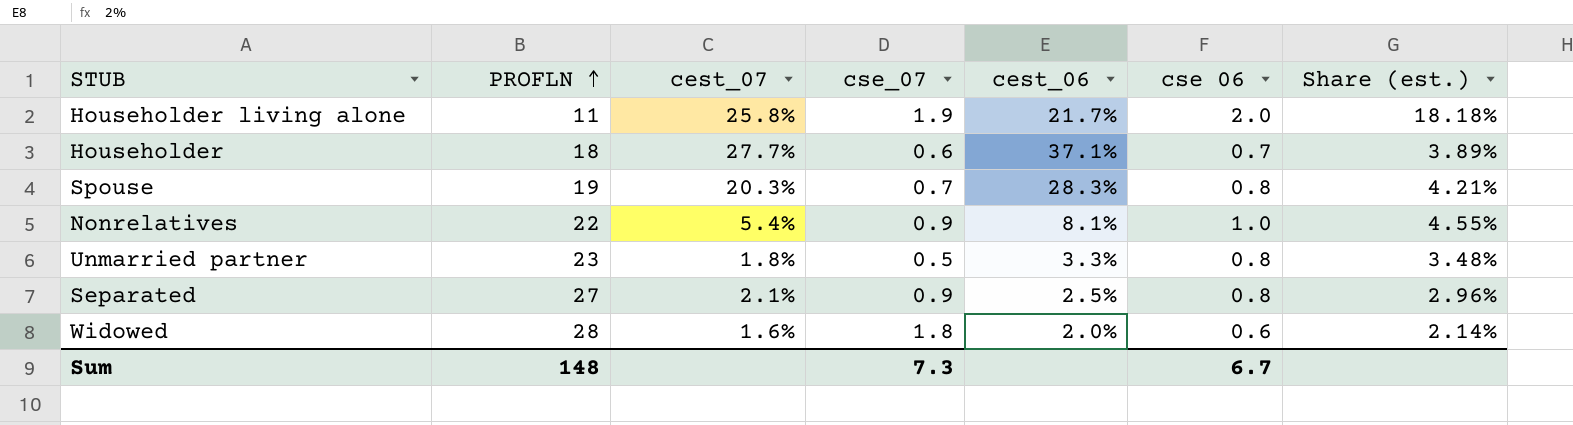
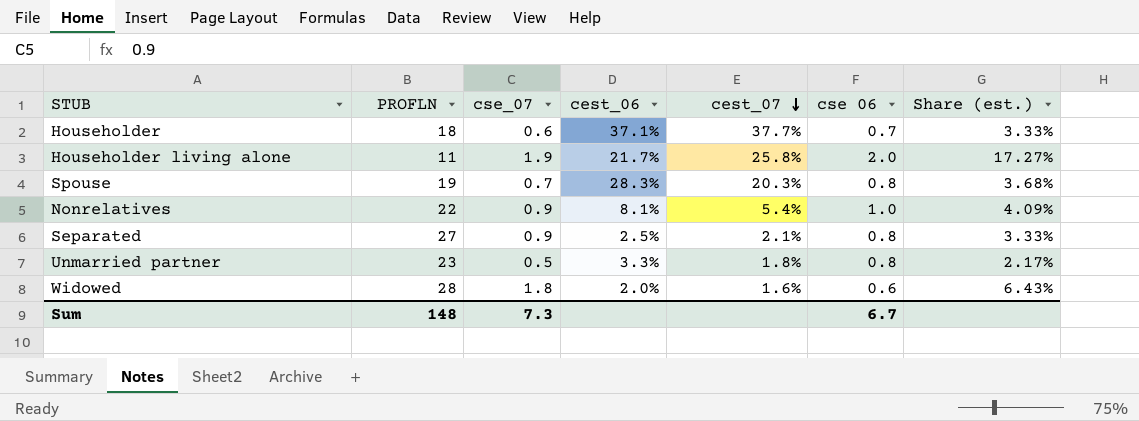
row order: PROFLN ascending -> cest_07 descending
column cest_07 | position: 3 -> 5
column Share (est.) | formula: [cse 06] / [PROFLN] -> [cse_07] / [PROFLN]
Householder | cest_07: 27.7% -> 37.7%

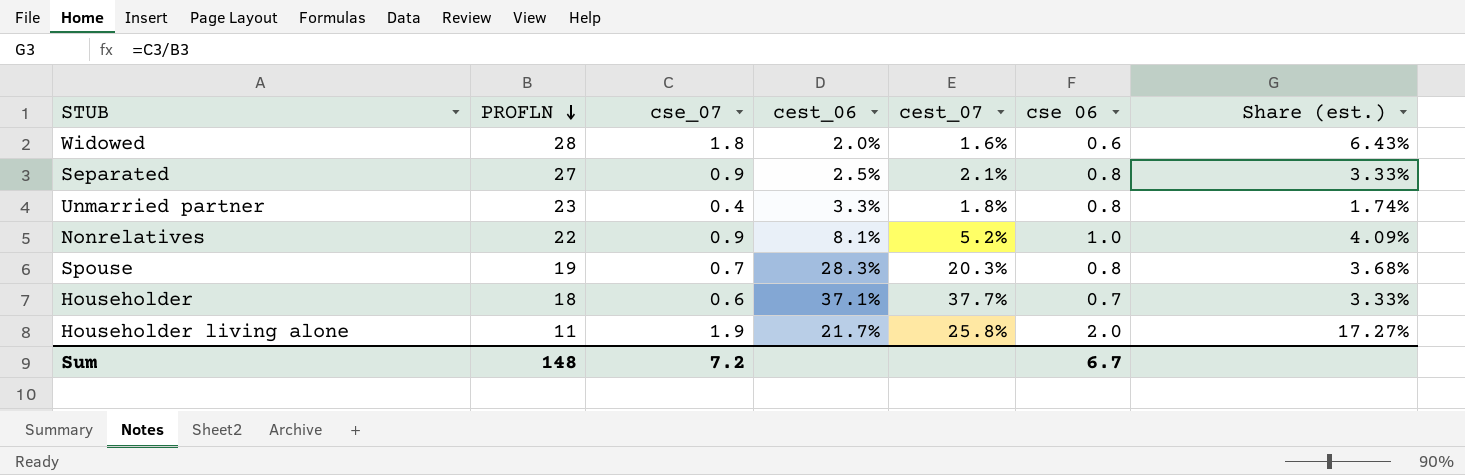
row order: cest_07 descending -> PROFLN descending
Unmarried partner | cse_07: 0.5 -> 0.4
Unmarried partner | Share (est.): 2.17% -> 1.74%
Nonrelatives | cest_07: 5.4% -> 5.2%
Sum | cse_07: 7.3 -> 7.2

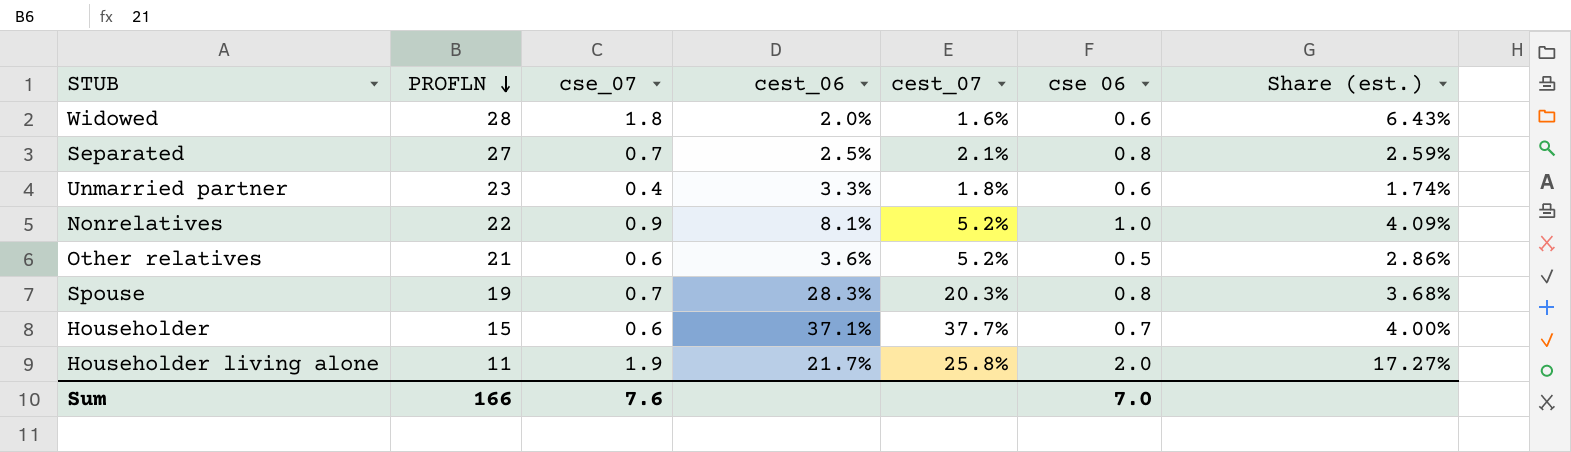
Separated | cse_07: 0.9 -> 0.7
Separated | Share (est.): 3.33% -> 2.59%
Unmarried partner | cse 06: 0.8 -> 0.6
row Other relatives: none -> 21 | 0.6 | 3.6% | 5.2% | 0.5 | 2.86%
Householder | PROFLN: 18 -> 15
Householder | Share (est.): 3.33% -> 4.00%
Sum | PROFLN: 148 -> 166
Sum | cse_07: 7.2 -> 7.6
Sum | cse 06: 6.7 -> 7.0

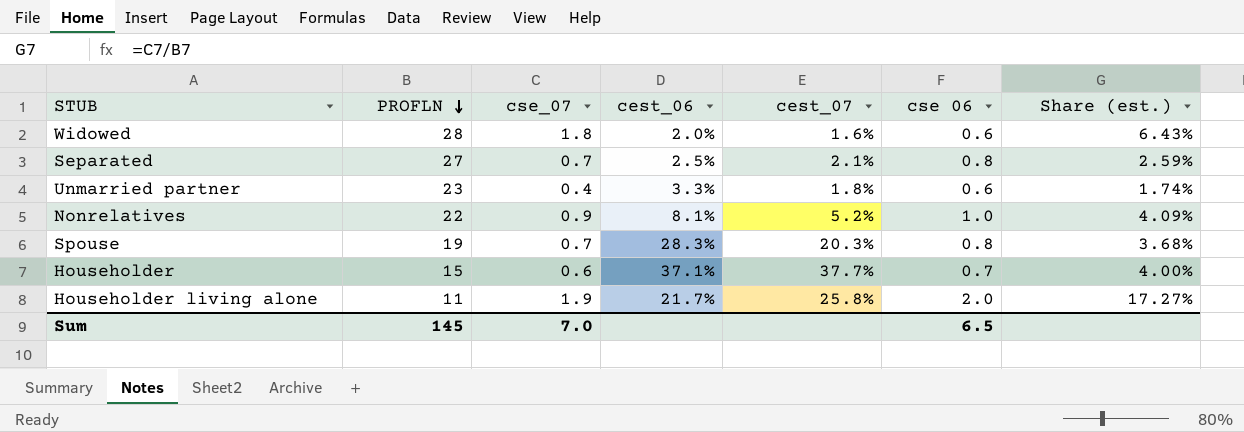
row Other relatives: 21 | 0.6 | 3.6% | 5.2% | 0.5 | 2.86% -> none
Sum | PROFLN: 166 -> 145
Sum | cse_07: 7.6 -> 7.0
Sum | cse 06: 7.0 -> 6.5

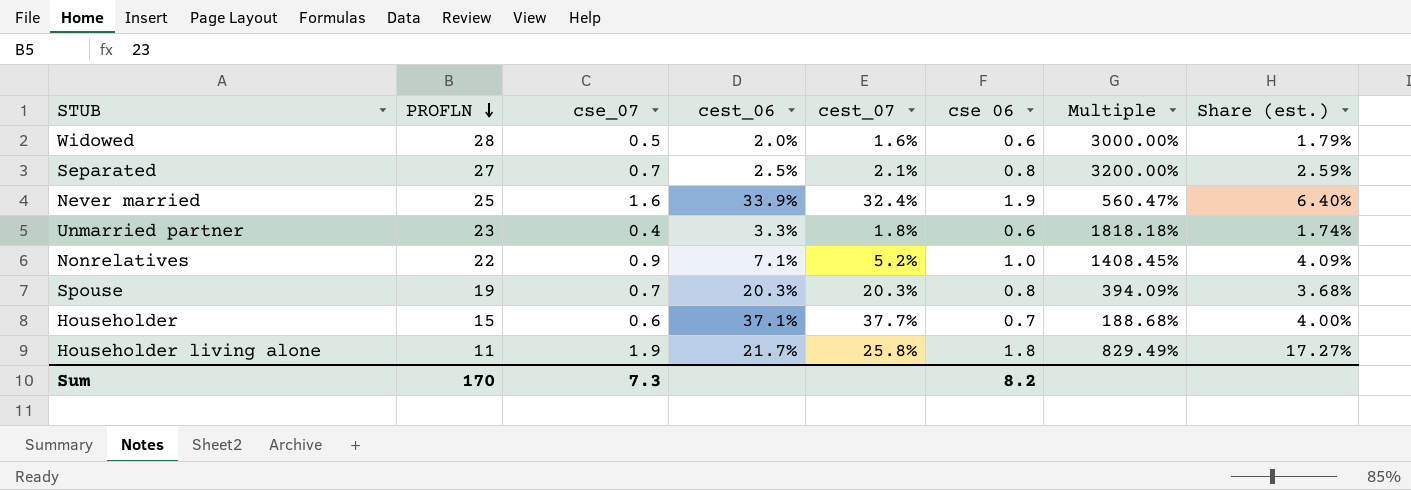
column Multiple | formula: none -> [cse 06] / [cest_06]
Widowed | cse_07: 1.8 -> 0.5
Widowed | Share (est.): 6.43% -> 1.79%
row Never married: none -> 25 | 1.6 | 33.9% | 32.4% | 1.9 | 560.47% | 6.40%
Nonrelatives | cest_06: 8.1% -> 7.1%
Spouse | cest_06: 28.3% -> 20.3%
Householder living alone | cse 06: 2.0 -> 1.8
Sum | PROFLN: 145 -> 170
Sum | cse_07: 7.0 -> 7.3
Sum | cse 06: 6.5 -> 8.2

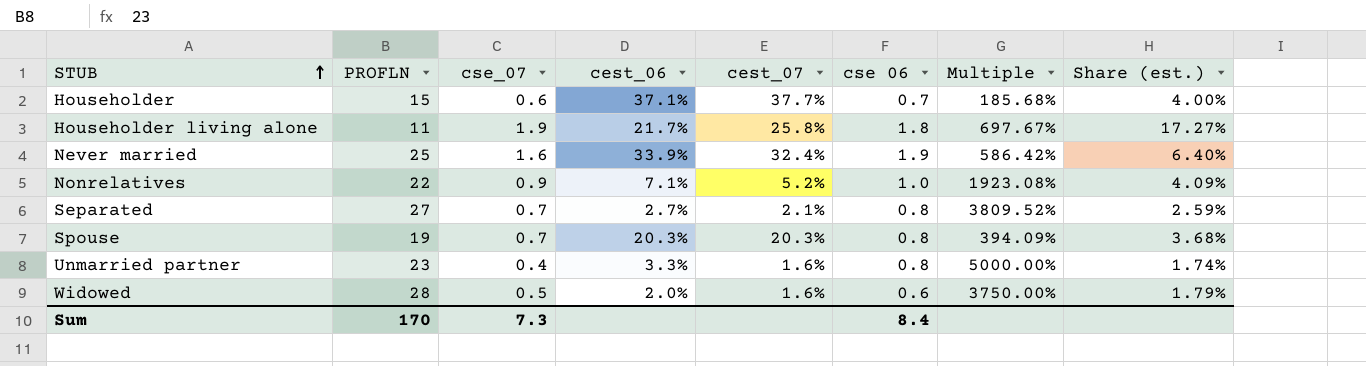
row order: PROFLN descending -> STUB ascending
column Multiple | formula: [cse 06] / [cest_06] -> [cse 06] / [cest_07]
Separated | cest_06: 2.5% -> 2.7%
Unmarried partner | cest_07: 1.8% -> 1.6%
Unmarried partner | cse 06: 0.6 -> 0.8
Sum | cse 06: 8.2 -> 8.4

